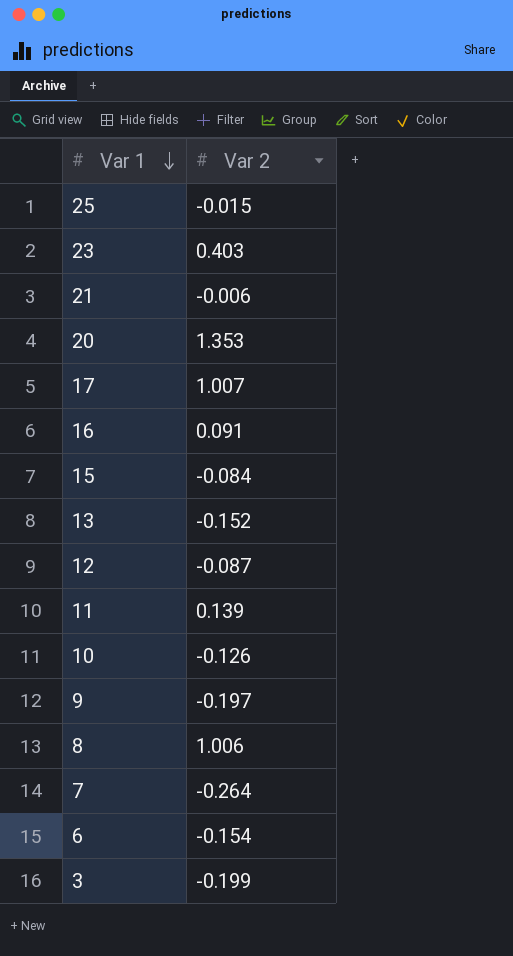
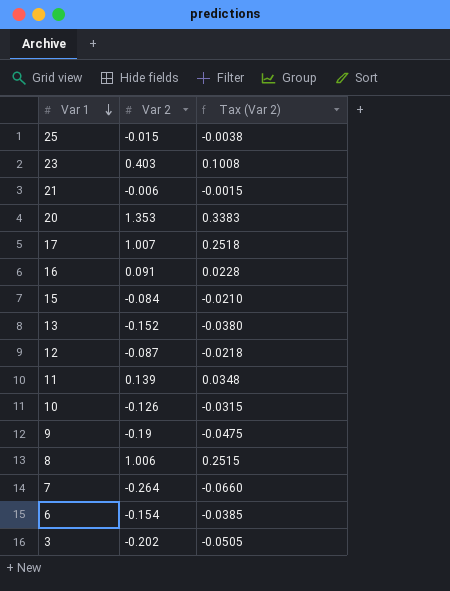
column Tax (Var 2) | formula: none -> [Var 2] * 0.25
9 | Var 2: -0.197 -> -0.19
3 | Var 2: -0.199 -> -0.202

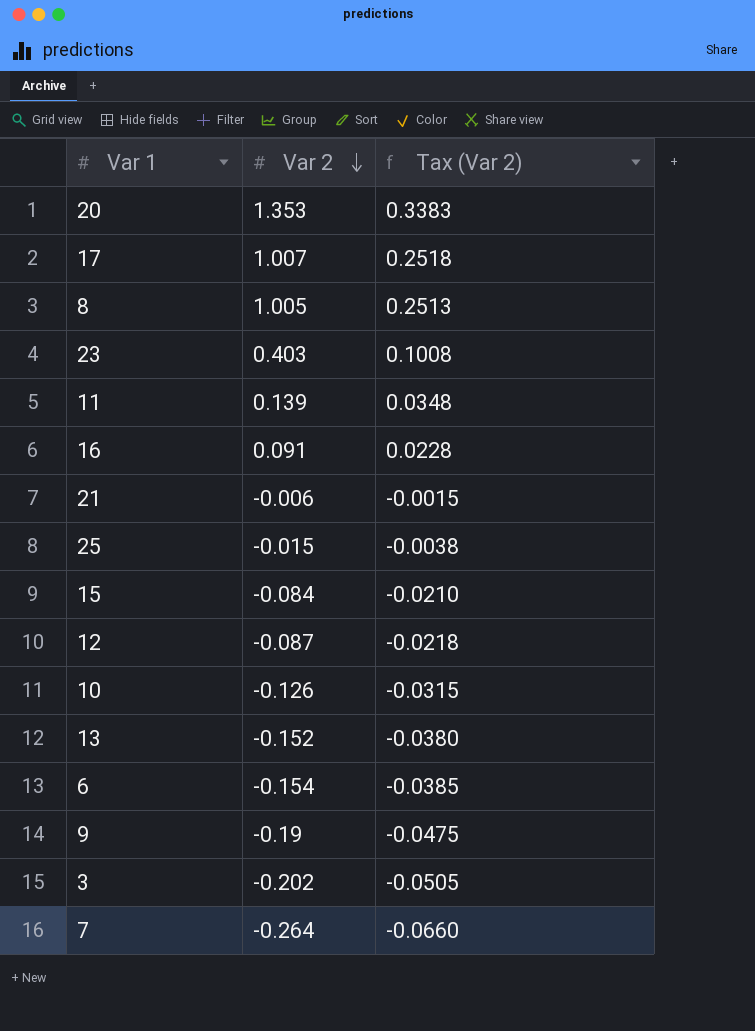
row order: Var 1 descending -> Var 2 descending
8 | Var 2: 1.006 -> 1.005
8 | Tax (Var 2): 0.2515 -> 0.2513

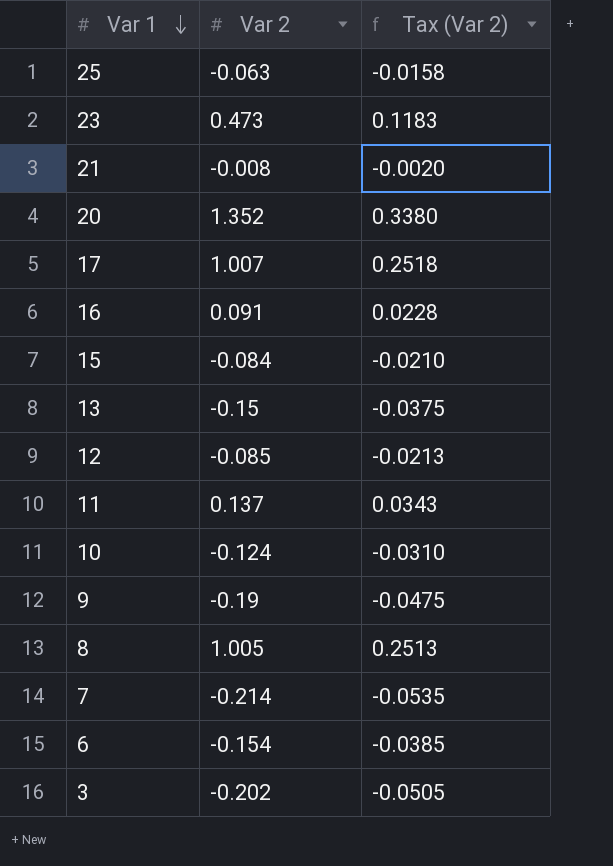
row order: Var 2 descending -> Var 1 descending
25 | Var 2: -0.015 -> -0.063
25 | Tax (Var 2): -0.0038 -> -0.0158
23 | Var 2: 0.403 -> 0.473
23 | Tax (Var 2): 0.1008 -> 0.1183
21 | Var 2: -0.006 -> -0.008
21 | Tax (Var 2): -0.0015 -> -0.0020
20 | Var 2: 1.353 -> 1.352
20 | Tax (Var 2): 0.3383 -> 0.3380
13 | Var 2: -0.152 -> -0.15
13 | Tax (Var 2): -0.0380 -> -0.0375
12 | Var 2: -0.087 -> -0.085
12 | Tax (Var 2): -0.0218 -> -0.0213
11 | Var 2: 0.139 -> 0.137
11 | Tax (Var 2): 0.0348 -> 0.0343
10 | Var 2: -0.126 -> -0.124
10 | Tax (Var 2): -0.0315 -> -0.0310
7 | Var 2: -0.264 -> -0.214
7 | Tax (Var 2): -0.0660 -> -0.0535

